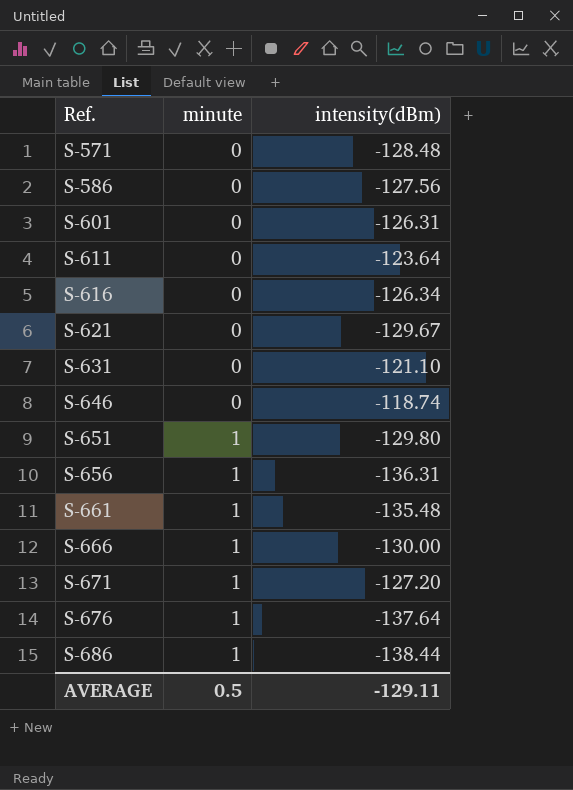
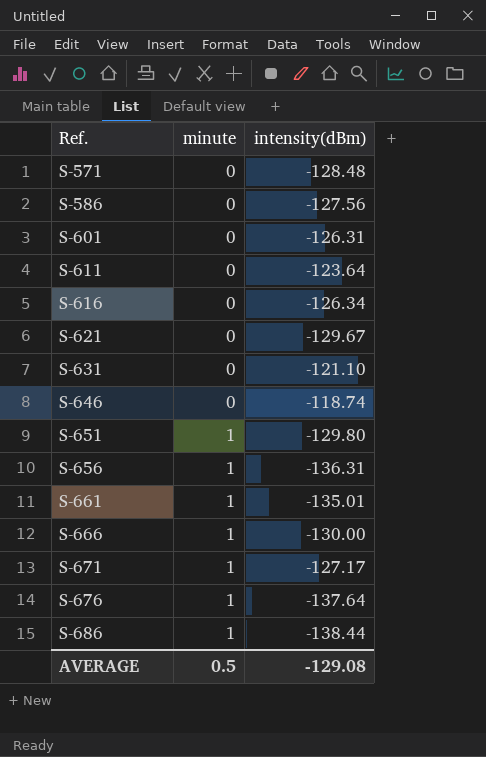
S-661 | intensity(dBm): -135.48 -> -135.01
S-671 | intensity(dBm): -127.20 -> -127.17
AVERAGE | intensity(dBm): -129.11 -> -129.08

